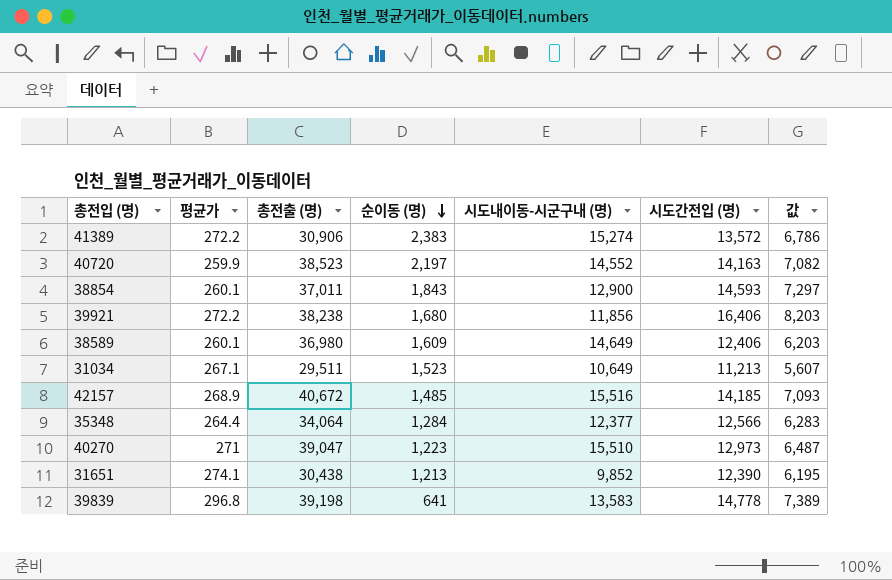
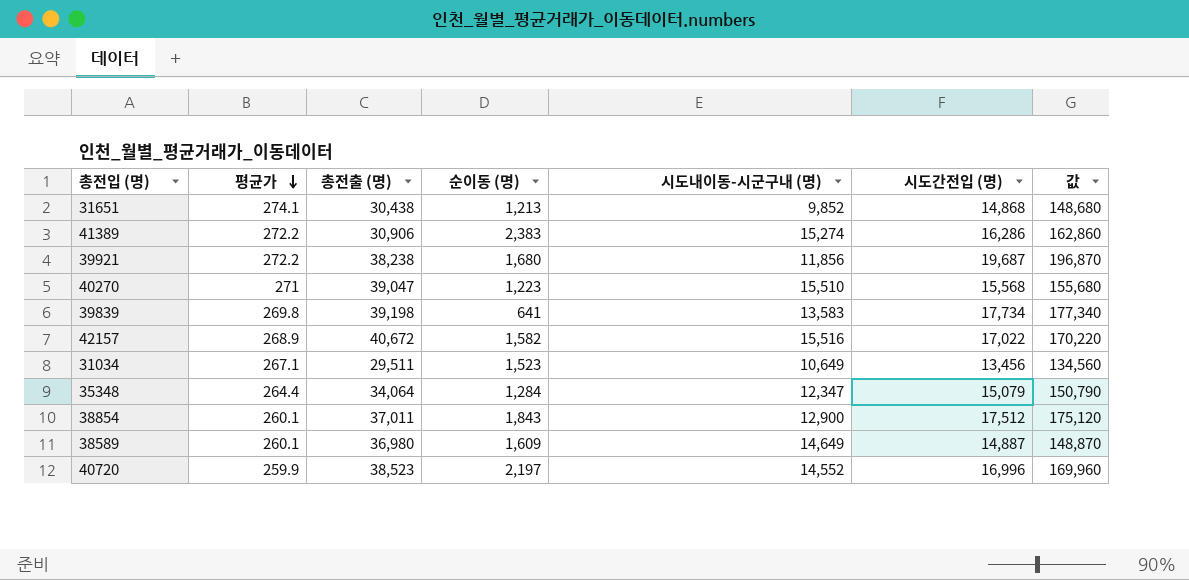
row order: 순이동 (명) descending -> 평균가 descending
column 값 | formula: [시도간전입 (명)] * 0.5 -> [시도간전입 (명)] * 10
31651 | 시도간전입 (명): 12,390 -> 14,868
41389 | 시도간전입 (명): 13,572 -> 16,286
39921 | 시도간전입 (명): 16,406 -> 19,687
40270 | 시도간전입 (명): 12,973 -> 15,568
39839 | 평균가: 296.8 -> 269.8
39839 | 시도간전입 (명): 14,778 -> 17,734
42157 | 순이동 (명): 1,485 -> 1,582
42157 | 시도간전입 (명): 14,185 -> 17,022
31034 | 시도간전입 (명): 11,213 -> 13,456
35348 | 시도내이동-시군구내 (명): 12,377 -> 12,347
35348 | 시도간전입 (명): 12,566 -> 15,079
38854 | 시도간전입 (명): 14,593 -> 17,512
38589 | 시도간전입 (명): 12,406 -> 14,887
40720 | 시도간전입 (명): 14,163 -> 16,996

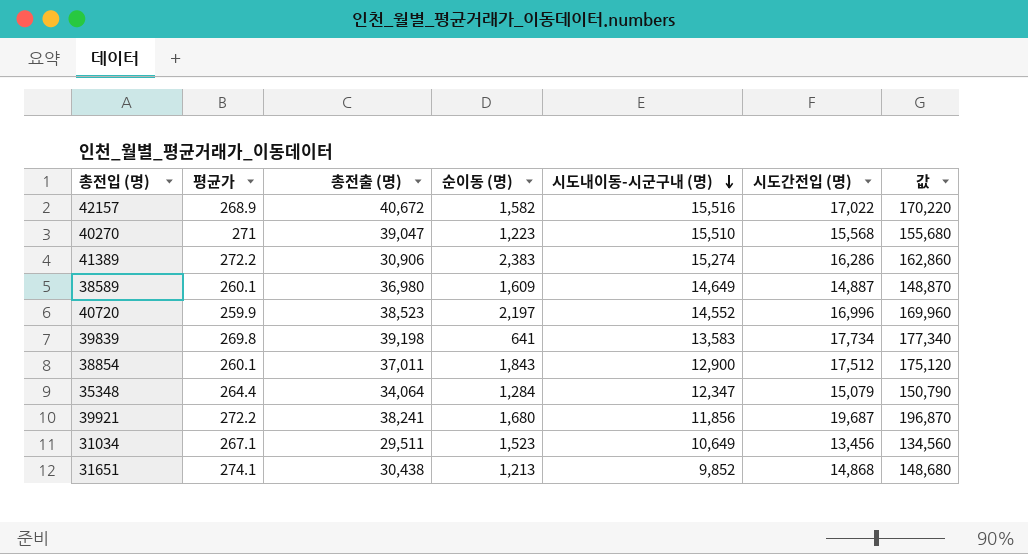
row order: 평균가 descending -> 시도내이동-시군구내 (명) descending
39921 | 총전출 (명): 38,238 -> 38,241

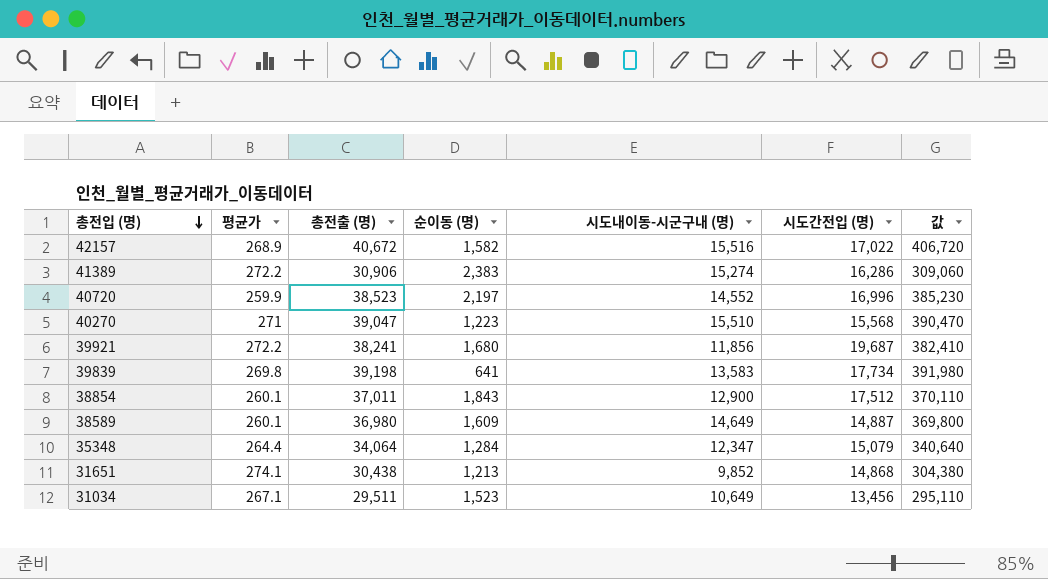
row order: 시도내이동-시군구내 (명) descending -> 총전입 (명) descending
column 값 | formula: [시도간전입 (명)] * 10 -> [총전출 (명)] * 10

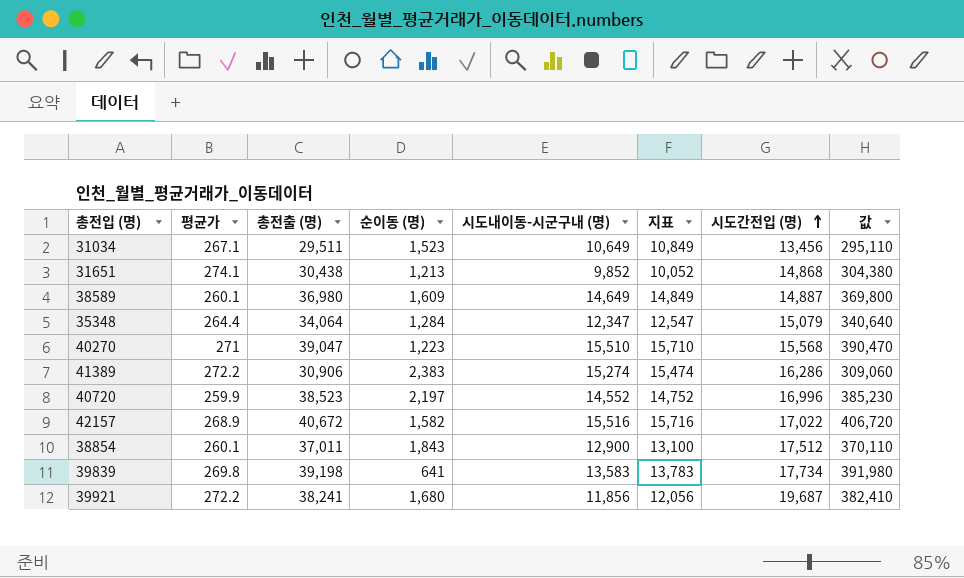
row order: 총전입 (명) descending -> 시도간전입 (명) ascending
column 지표 | formula: none -> [시도내이동-시군구내 (명)] + 200

